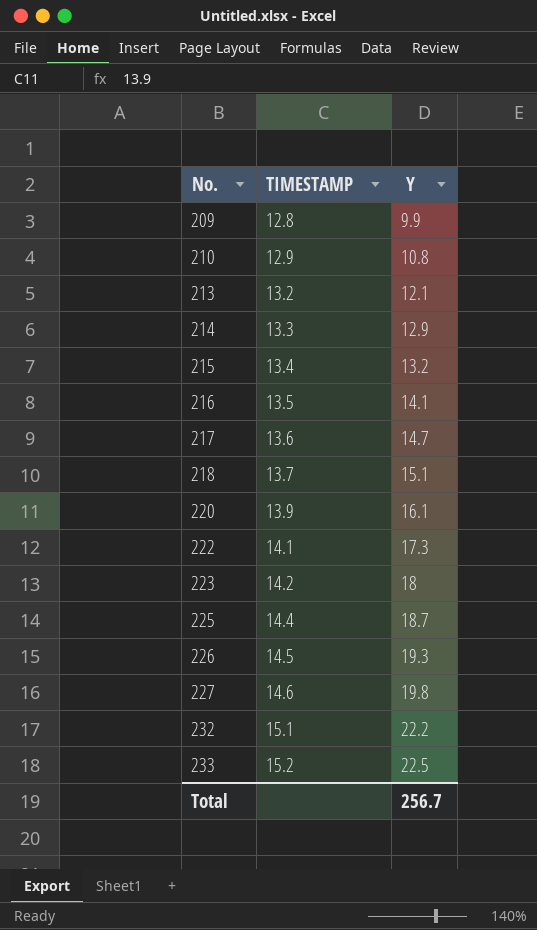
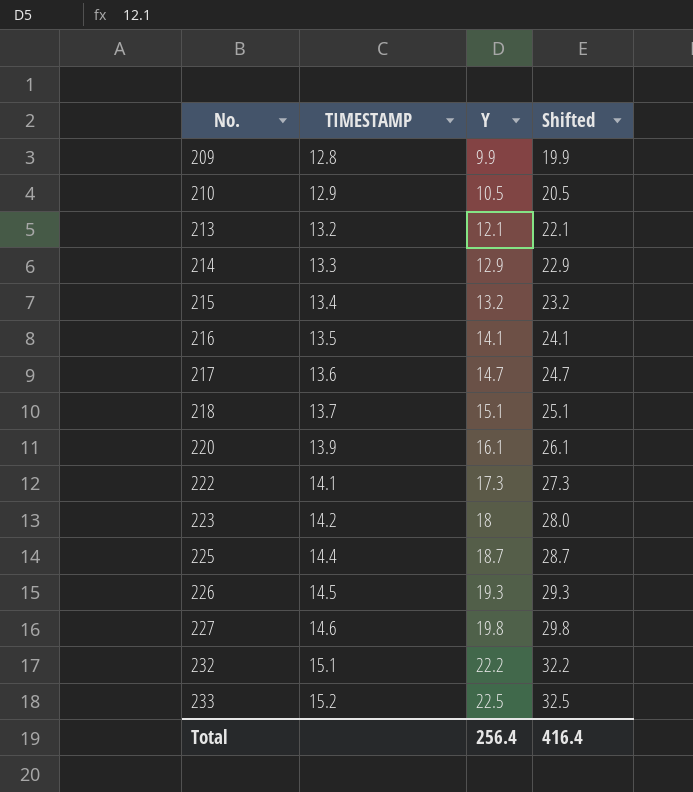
column Shifted | formula: none -> [Y] + 10
210 | Y: 10.8 -> 10.5
Total | Y: 256.7 -> 256.4

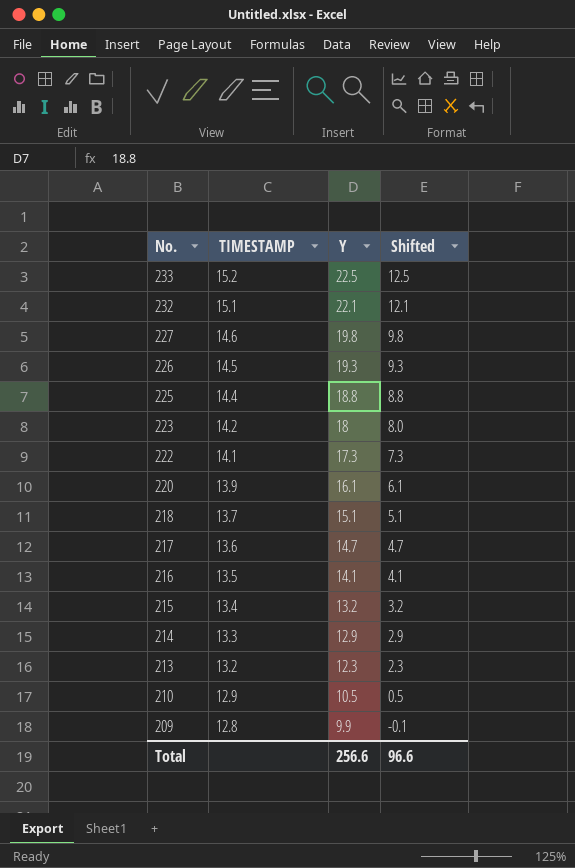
row order: No. ascending -> No. descending
column Shifted | formula: [Y] + 10 -> [Y] - 10
232 | Y: 22.2 -> 22.1
225 | Y: 18.7 -> 18.8
213 | Y: 12.1 -> 12.3
Total | Y: 256.4 -> 256.6
Total | Shifted: 416.4 -> 96.6

